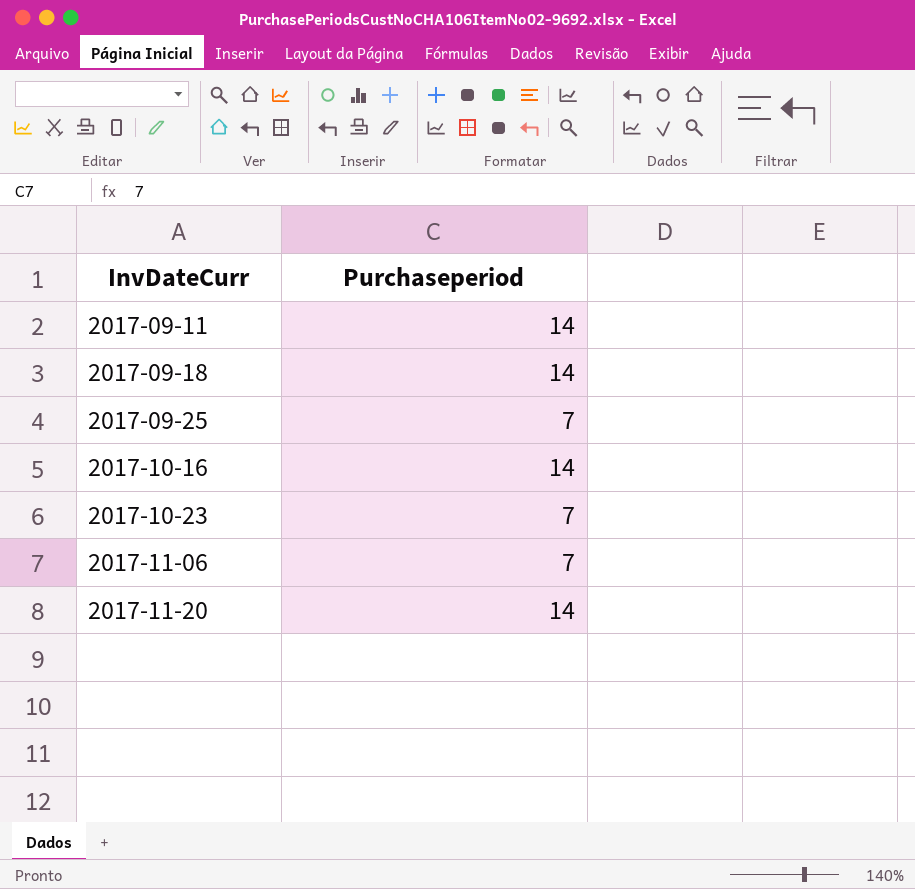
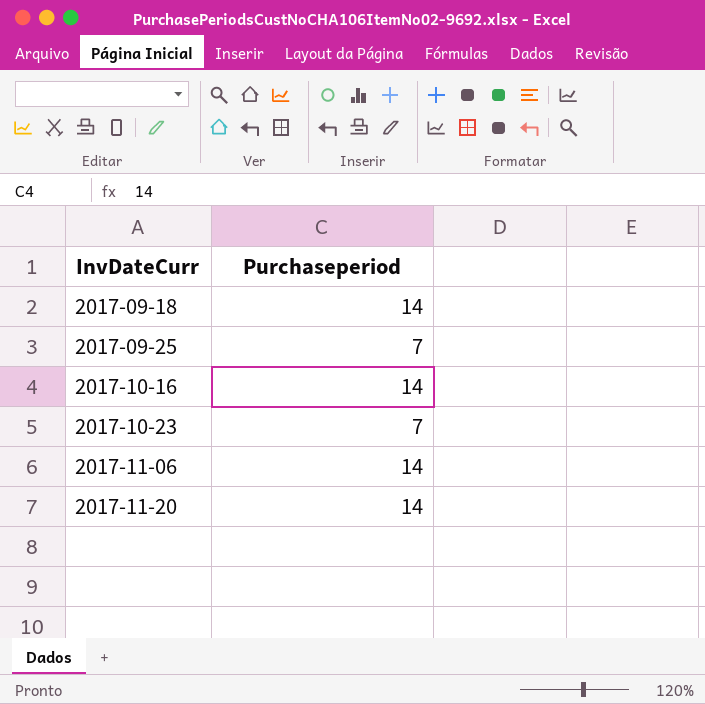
row 2017-09-11: 14 -> none
2017-11-06 | Purchaseperiod: 7 -> 14

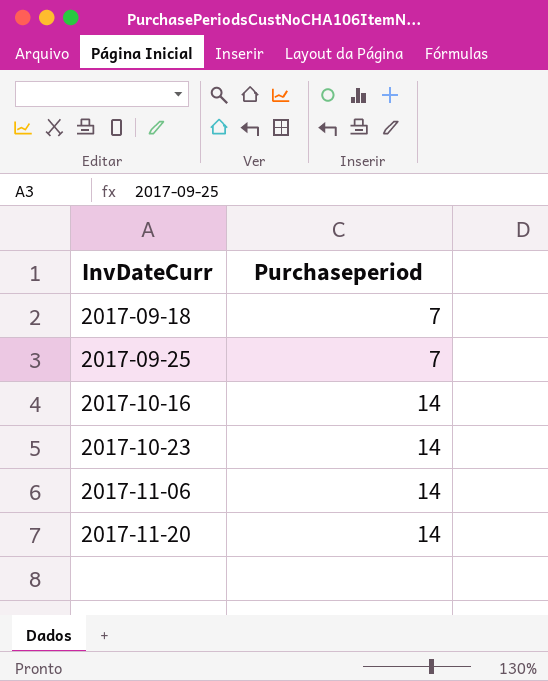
2017-09-18 | Purchaseperiod: 14 -> 7
2017-10-23 | Purchaseperiod: 7 -> 14

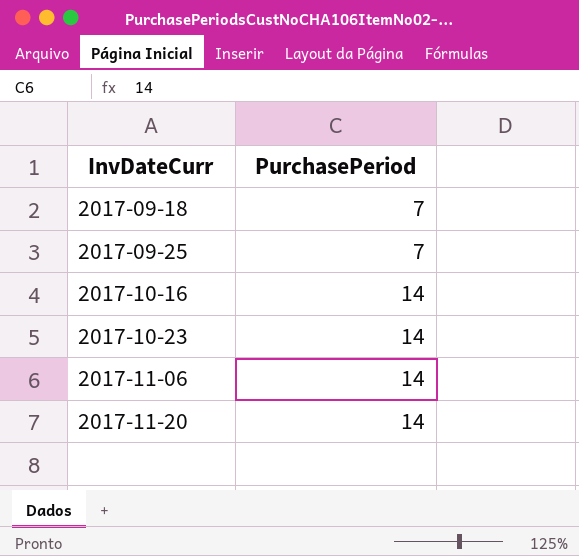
column name: Purchaseperiod -> PurchasePeriod

